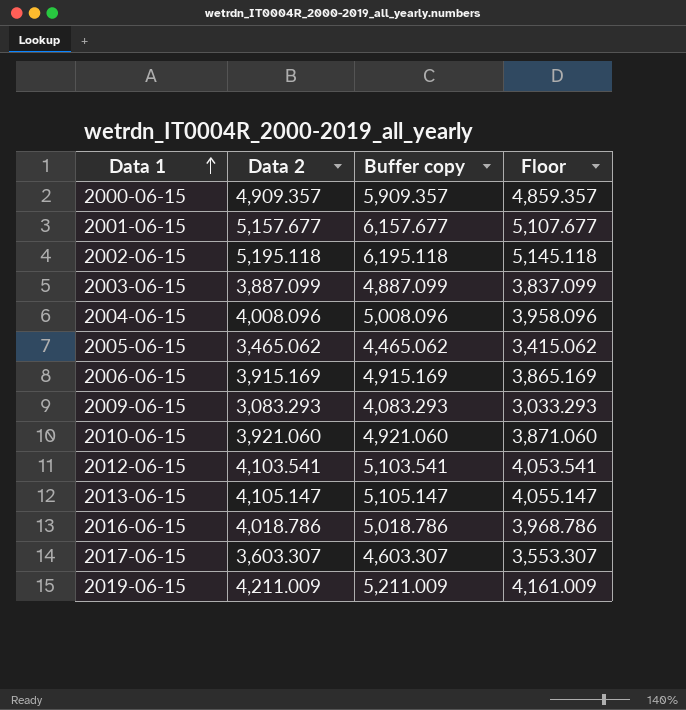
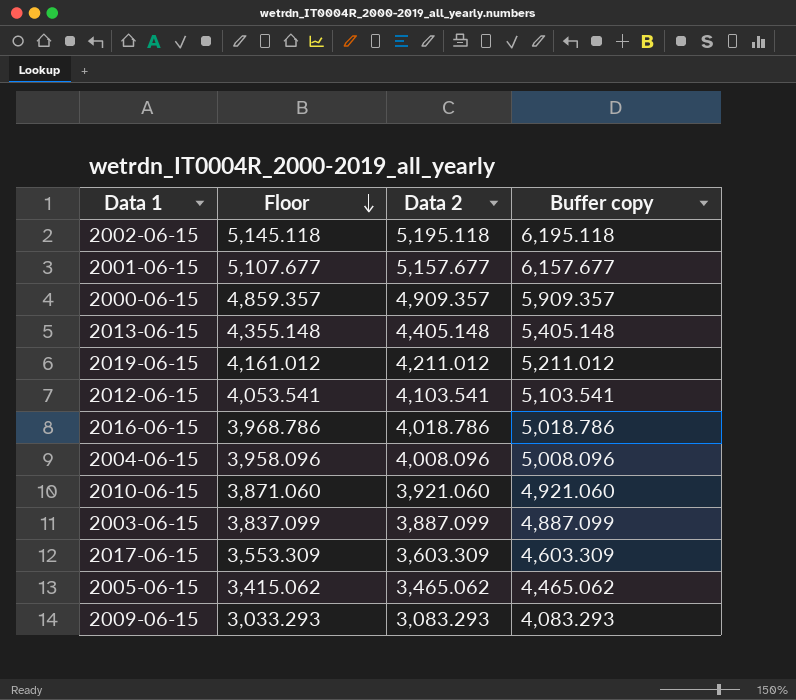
row order: Data 1 ascending -> Floor descending
column Floor | position: 4 -> 2
row 2006-06-15: 3,915.169 | 4,915.169 | 3,865.169 -> none
2013-06-15 | Floor: 4,055.147 -> 4,355.148
2013-06-15 | Data 2: 4,105.147 -> 4,405.148
2013-06-15 | Buffer copy: 5,105.147 -> 5,405.148
2019-06-15 | Floor: 4,161.009 -> 4,161.012
2019-06-15 | Data 2: 4,211.009 -> 4,211.012
2019-06-15 | Buffer copy: 5,211.009 -> 5,211.012
2017-06-15 | Floor: 3,553.307 -> 3,553.309
2017-06-15 | Data 2: 3,603.307 -> 3,603.309
2017-06-15 | Buffer copy: 4,603.307 -> 4,603.309

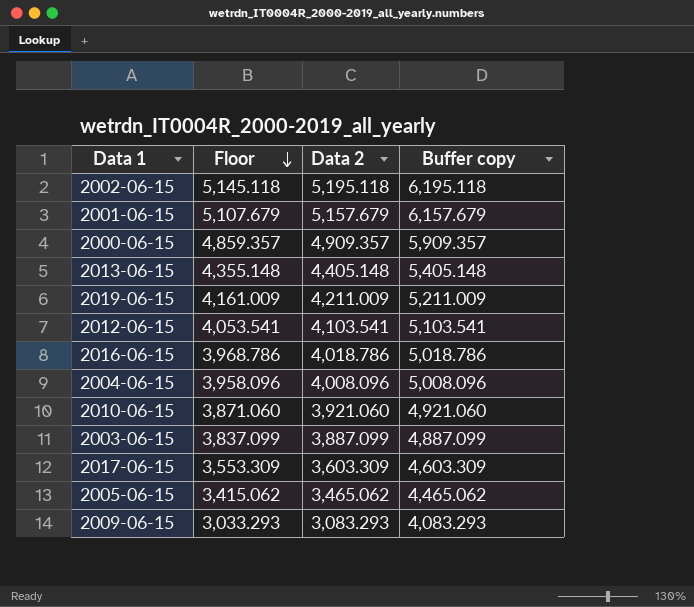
2001-06-15 | Floor: 5,107.677 -> 5,107.679
2001-06-15 | Data 2: 5,157.677 -> 5,157.679
2001-06-15 | Buffer copy: 6,157.677 -> 6,157.679
2019-06-15 | Floor: 4,161.012 -> 4,161.009
2019-06-15 | Data 2: 4,211.012 -> 4,211.009
2019-06-15 | Buffer copy: 5,211.012 -> 5,211.009

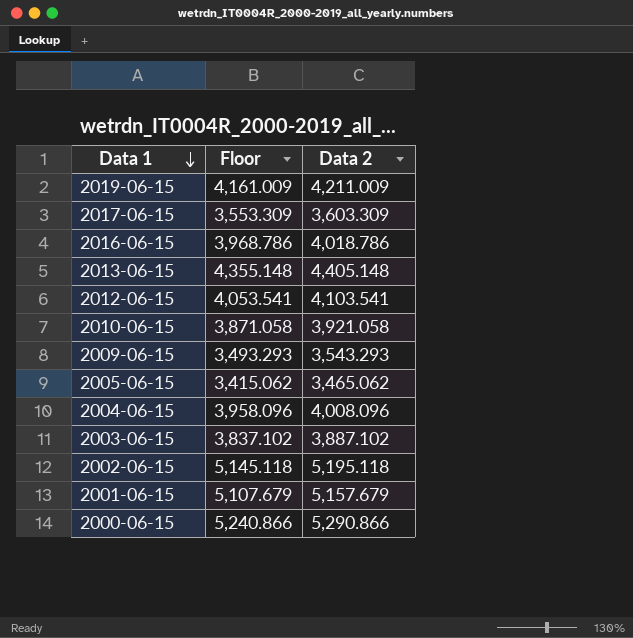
row order: Floor descending -> Data 1 descending
column Buffer copy | formula: [Data 2] + 1000 -> none
2010-06-15 | Floor: 3,871.060 -> 3,871.058
2010-06-15 | Data 2: 3,921.060 -> 3,921.058
2009-06-15 | Floor: 3,033.293 -> 3,493.293
2009-06-15 | Data 2: 3,083.293 -> 3,543.293
2003-06-15 | Floor: 3,837.099 -> 3,837.102
2003-06-15 | Data 2: 3,887.099 -> 3,887.102
2000-06-15 | Floor: 4,859.357 -> 5,240.866
2000-06-15 | Data 2: 4,909.357 -> 5,290.866

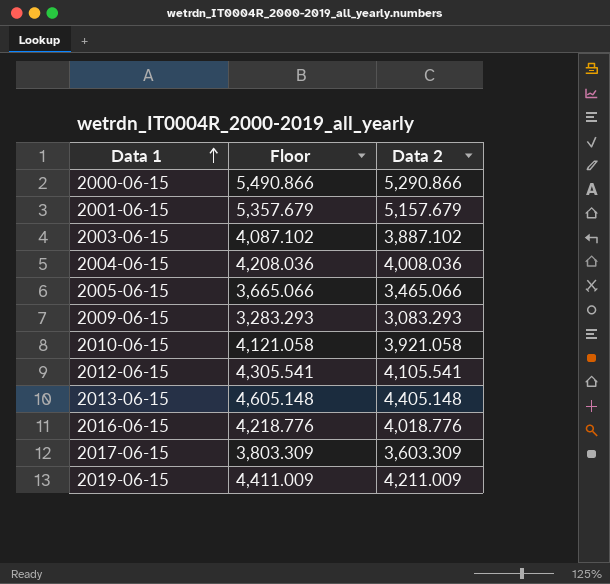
row order: Data 1 descending -> Data 1 ascending
column Floor | formula: [Data 2] - 50 -> [Data 2] + 200
row 2002-06-15: 5,145.118 | 5,195.118 -> none
2004-06-15 | Data 2: 4,008.096 -> 4,008.036
2005-06-15 | Data 2: 3,465.062 -> 3,465.066
2009-06-15 | Data 2: 3,543.293 -> 3,083.293
2012-06-15 | Data 2: 4,103.541 -> 4,105.541
2016-06-15 | Data 2: 4,018.786 -> 4,018.776

